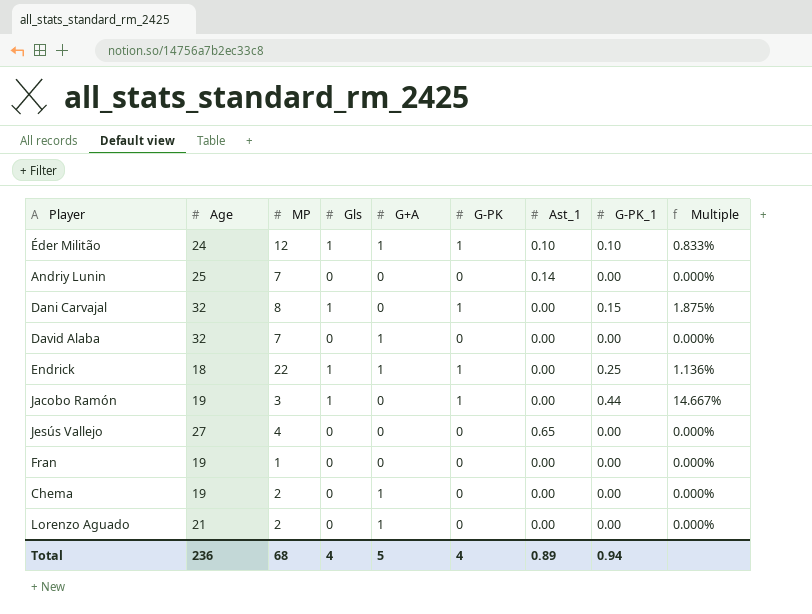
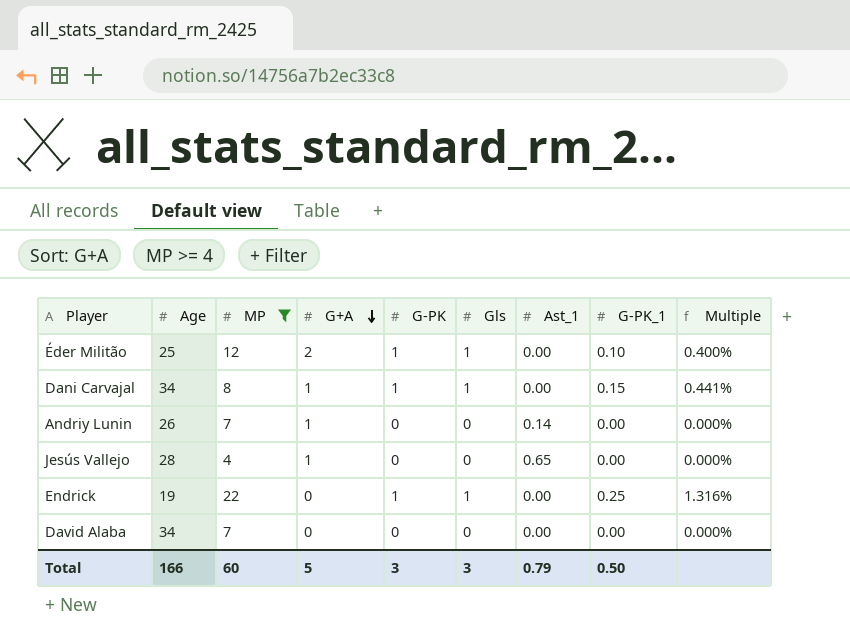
filter: none -> MP >= 4
row order: none -> G+A descending
column Gls | position: 4 -> 6
column Multiple | formula: [G-PK_1] / [MP] -> [G-PK_1] / [Age]
Éder Militão | Age: 24 -> 25
Éder Militão | G+A: 1 -> 2
Éder Militão | Ast_1: 0.10 -> 0.00
Dani Carvajal | Age: 32 -> 34
Dani Carvajal | G+A: 0 -> 1
Andriy Lunin | Age: 25 -> 26
Andriy Lunin | G+A: 0 -> 1
Jesús Vallejo | Age: 27 -> 28
Jesús Vallejo | G+A: 0 -> 1
Endrick | Age: 18 -> 19
Endrick | G+A: 1 -> 0
David Alaba | Age: 32 -> 34
David Alaba | G+A: 1 -> 0
Total | Age: 236 -> 166
Total | MP: 68 -> 60
Total | G-PK: 4 -> 3
Total | Gls: 4 -> 3
Total | Ast_1: 0.89 -> 0.79
Total | G-PK_1: 0.94 -> 0.50

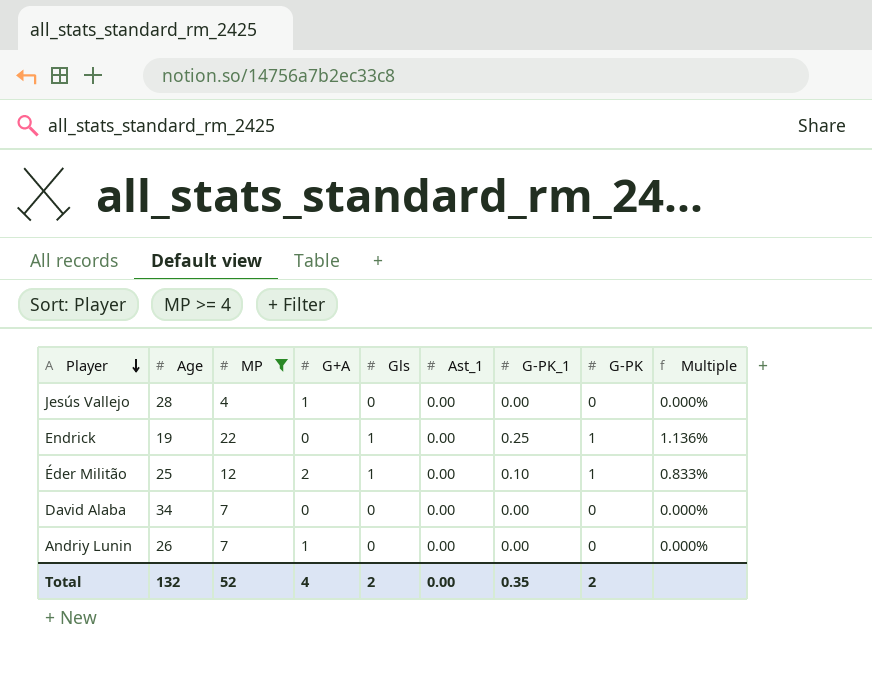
row order: G+A descending -> Player descending
column G-PK | position: 5 -> 8
column Multiple | formula: [G-PK_1] / [Age] -> [G-PK_1] / [MP]
row Dani Carvajal: 34 | 8 | 1 | 1 | 1 | 0.00 | 0.15 | 0.441% -> none
Jesús Vallejo | Ast_1: 0.65 -> 0.00
Andriy Lunin | Ast_1: 0.14 -> 0.00
Total | Age: 166 -> 132
Total | MP: 60 -> 52
Total | G+A: 5 -> 4
Total | Gls: 3 -> 2
Total | Ast_1: 0.79 -> 0.00
Total | G-PK_1: 0.50 -> 0.35
Total | G-PK: 3 -> 2

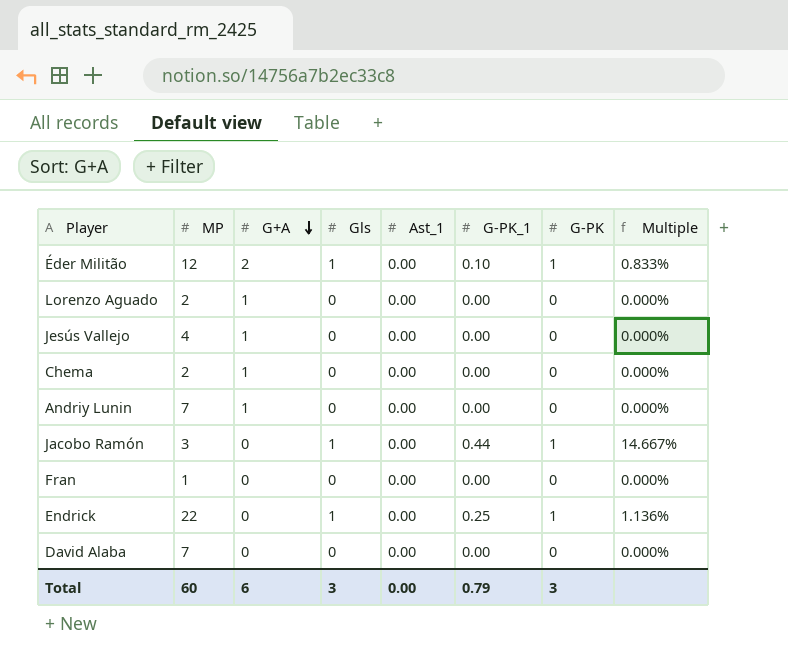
filter: MP >= 4 -> none
row order: Player descending -> G+A descending
column Age | position: 2 -> none
Total | MP: 52 -> 60
Total | G+A: 4 -> 6
Total | Gls: 2 -> 3
Total | G-PK_1: 0.35 -> 0.79
Total | G-PK: 2 -> 3

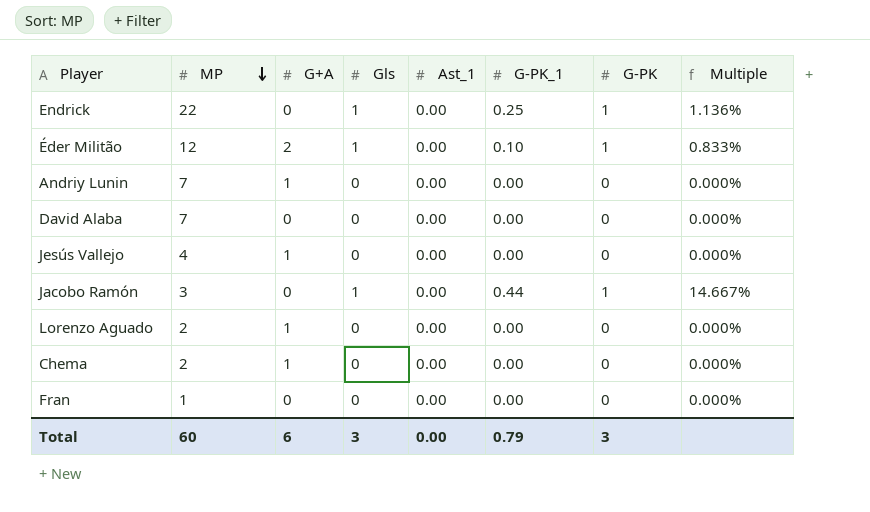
row order: G+A descending -> MP descending

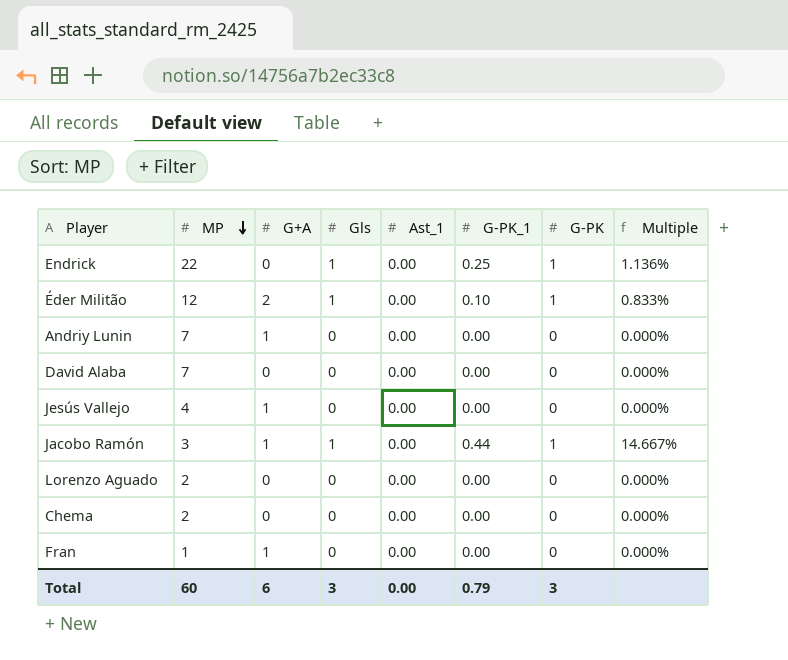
Jacobo Ramón | G+A: 0 -> 1
Lorenzo Aguado | G+A: 1 -> 0
Chema | G+A: 1 -> 0
Fran | G+A: 0 -> 1

